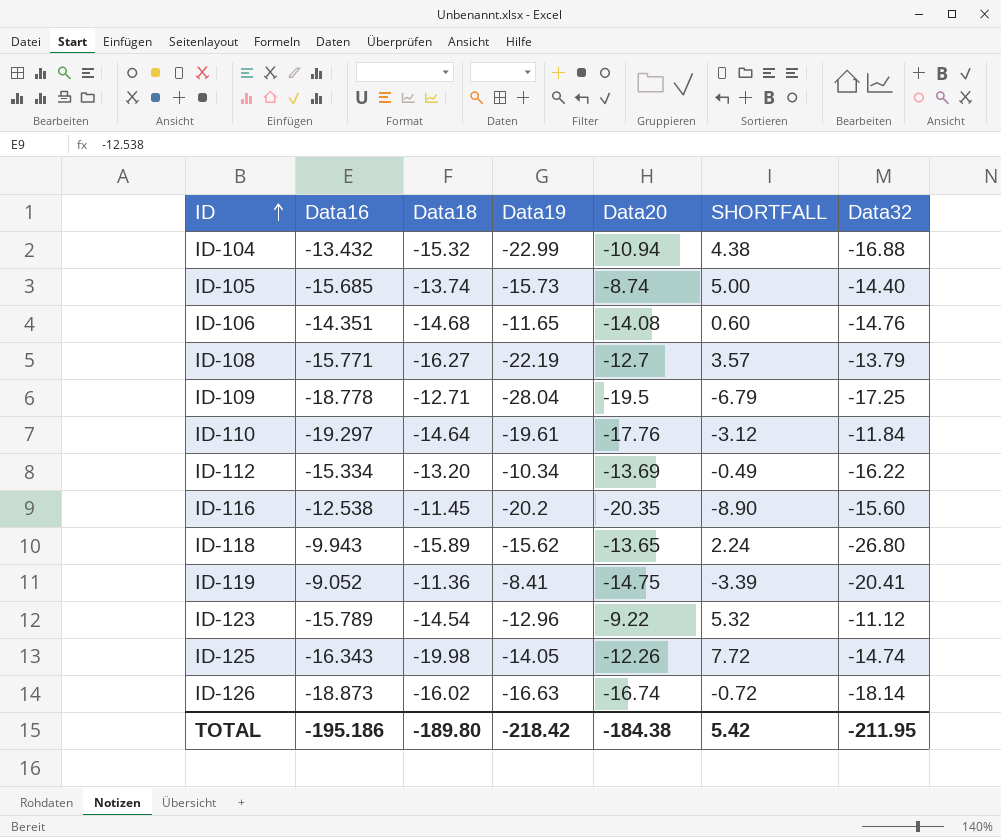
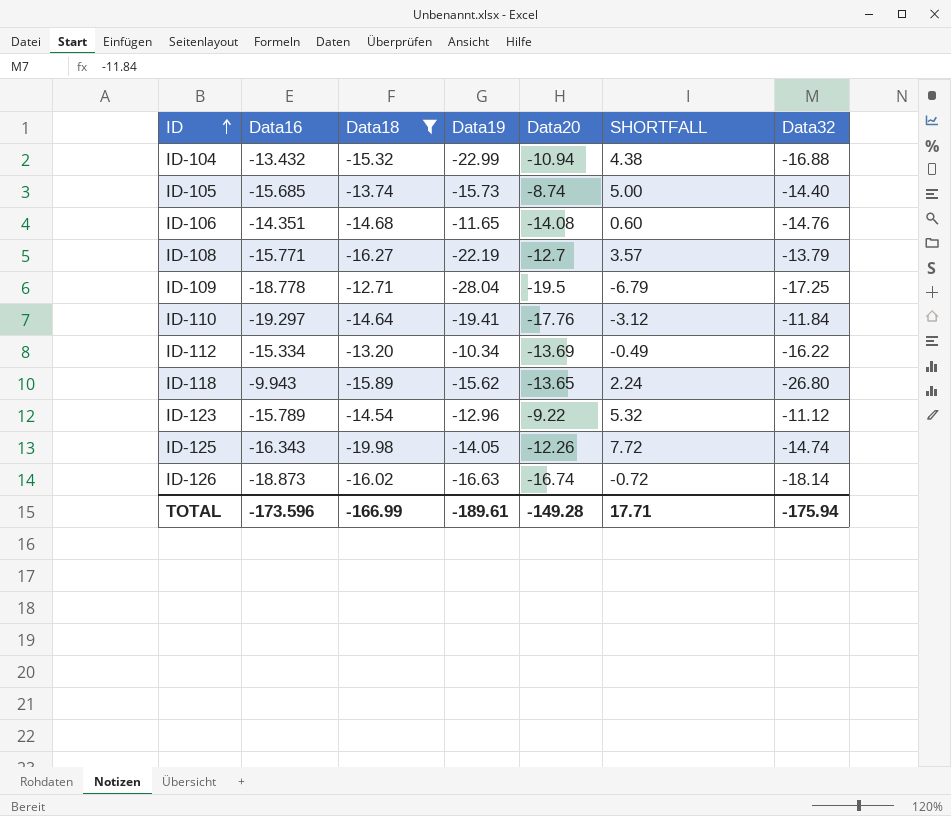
filter: none -> Data18 <= -12.71
ID-110 | Data19: -19.61 -> -19.41
TOTAL | Data16: -195.186 -> -173.596
TOTAL | Data18: -189.80 -> -166.99
TOTAL | Data19: -218.42 -> -189.61
TOTAL | Data20: -184.38 -> -149.28
TOTAL | SHORTFALL: 5.42 -> 17.71
TOTAL | Data32: -211.95 -> -175.94

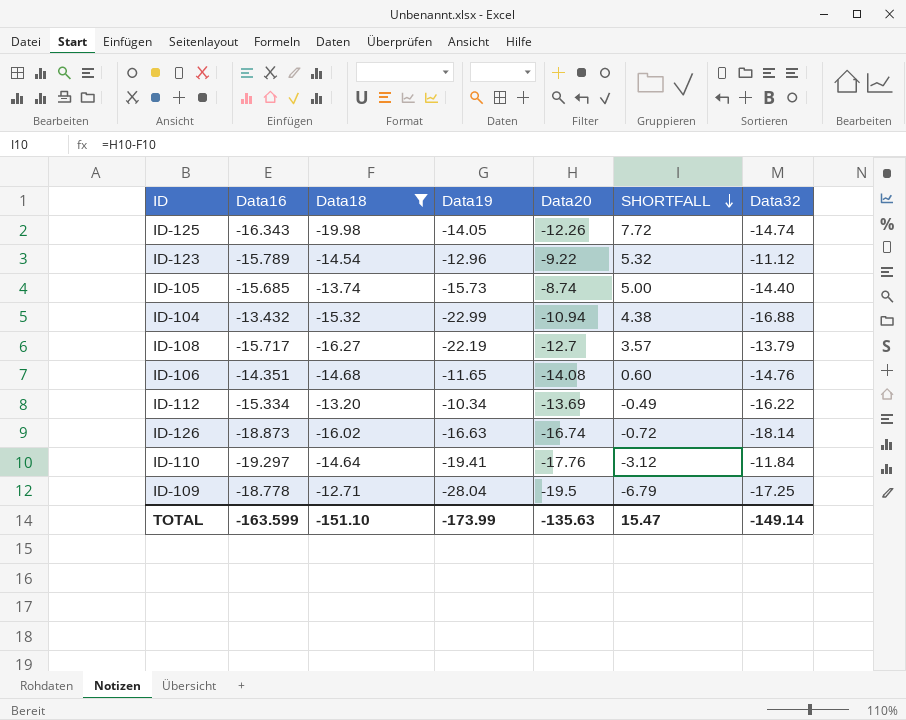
row order: ID ascending -> SHORTFALL descending
row ID-118: -9.943 | -15.89 | -15.62 | -13.65 | 2.24 | -26.80 -> none
ID-108 | Data16: -15.771 -> -15.717
TOTAL | Data16: -173.596 -> -163.599
TOTAL | Data18: -166.99 -> -151.10
TOTAL | Data19: -189.61 -> -173.99
TOTAL | Data20: -149.28 -> -135.63
TOTAL | SHORTFALL: 17.71 -> 15.47
TOTAL | Data32: -175.94 -> -149.14

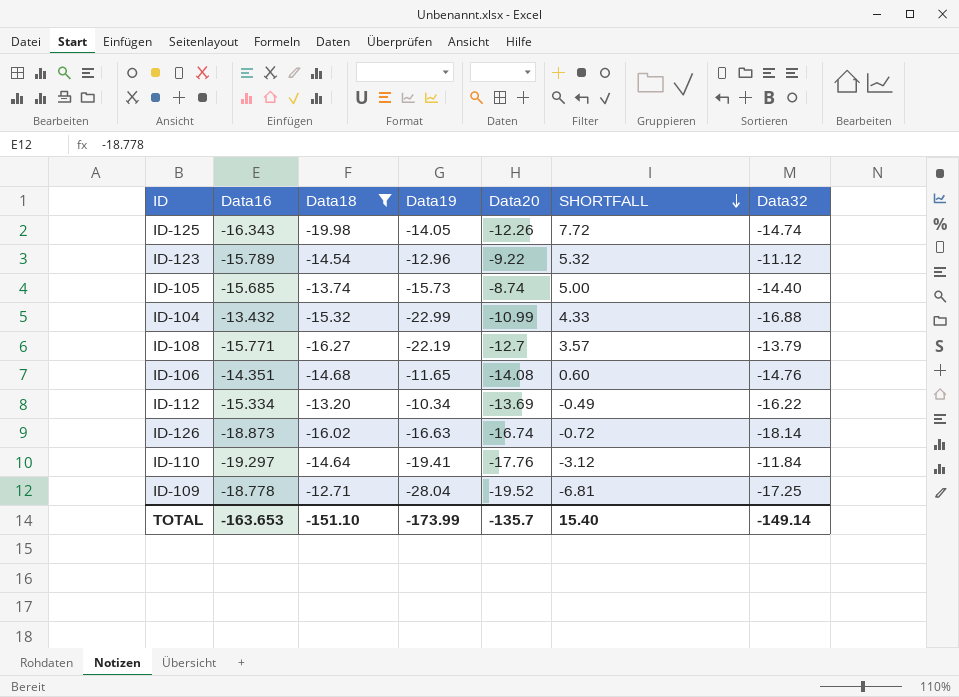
ID-104 | Data20: -10.94 -> -10.99
ID-104 | SHORTFALL: 4.38 -> 4.33
ID-108 | Data16: -15.717 -> -15.771
ID-109 | Data20: -19.5 -> -19.52
ID-109 | SHORTFALL: -6.79 -> -6.81
TOTAL | Data16: -163.599 -> -163.653
TOTAL | Data20: -135.63 -> -135.7
TOTAL | SHORTFALL: 15.47 -> 15.40

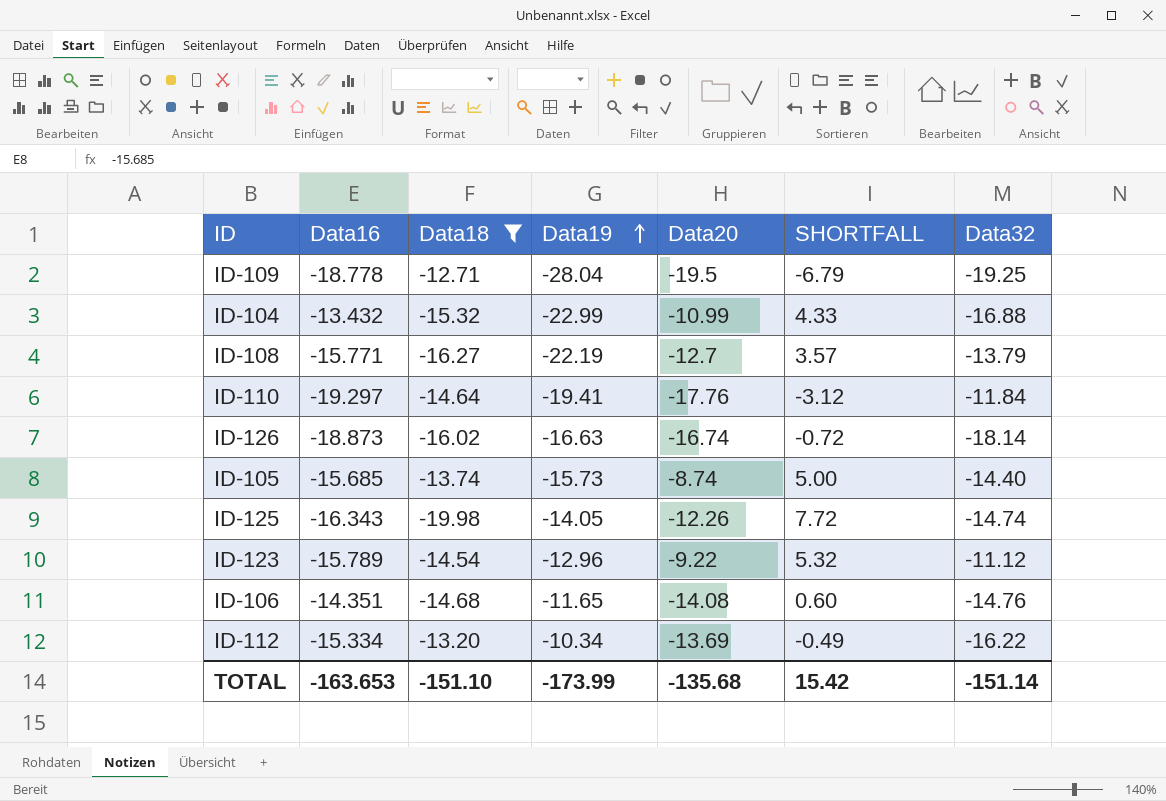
row order: SHORTFALL descending -> Data19 ascending
ID-109 | Data20: -19.52 -> -19.5
ID-109 | SHORTFALL: -6.81 -> -6.79
ID-109 | Data32: -17.25 -> -19.25
TOTAL | Data20: -135.7 -> -135.68
TOTAL | SHORTFALL: 15.40 -> 15.42
TOTAL | Data32: -149.14 -> -151.14

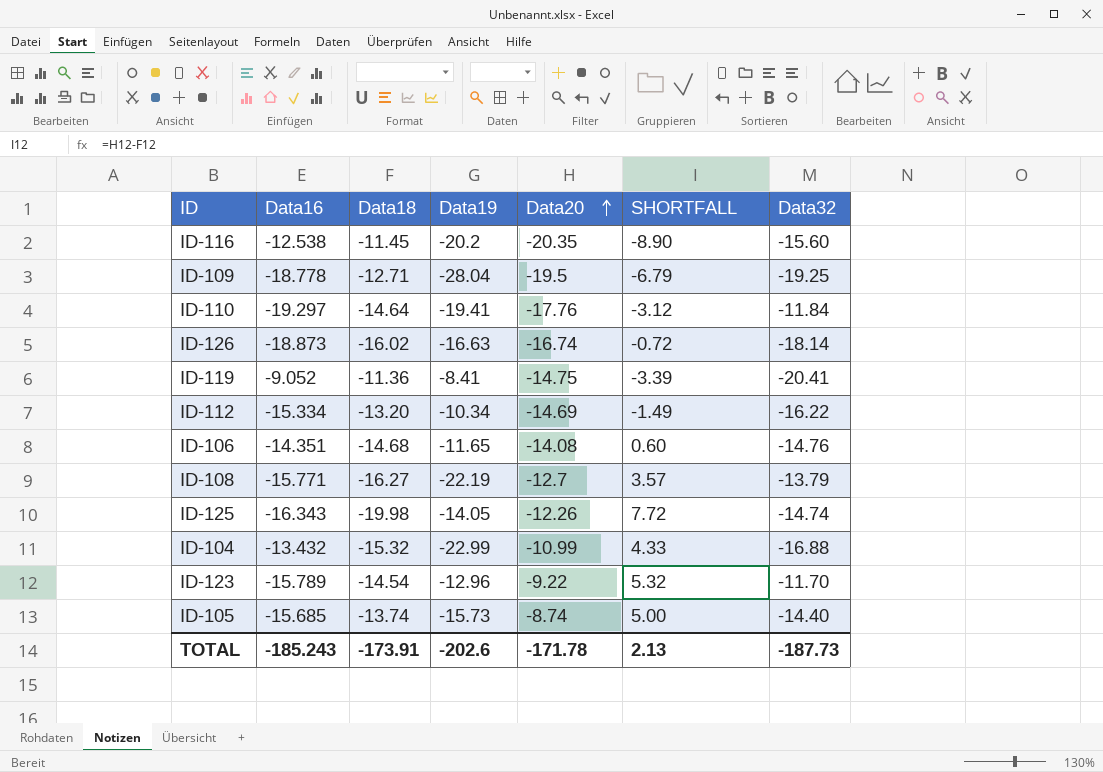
filter: Data18 <= -12.71 -> none
row order: Data19 ascending -> Data20 ascending
ID-112 | Data20: -13.69 -> -14.69
ID-112 | SHORTFALL: -0.49 -> -1.49
ID-123 | Data32: -11.12 -> -11.70
TOTAL | Data16: -163.653 -> -185.243
TOTAL | Data18: -151.10 -> -173.91
TOTAL | Data19: -173.99 -> -202.6
TOTAL | Data20: -135.68 -> -171.78
TOTAL | SHORTFALL: 15.42 -> 2.13
TOTAL | Data32: -151.14 -> -187.73

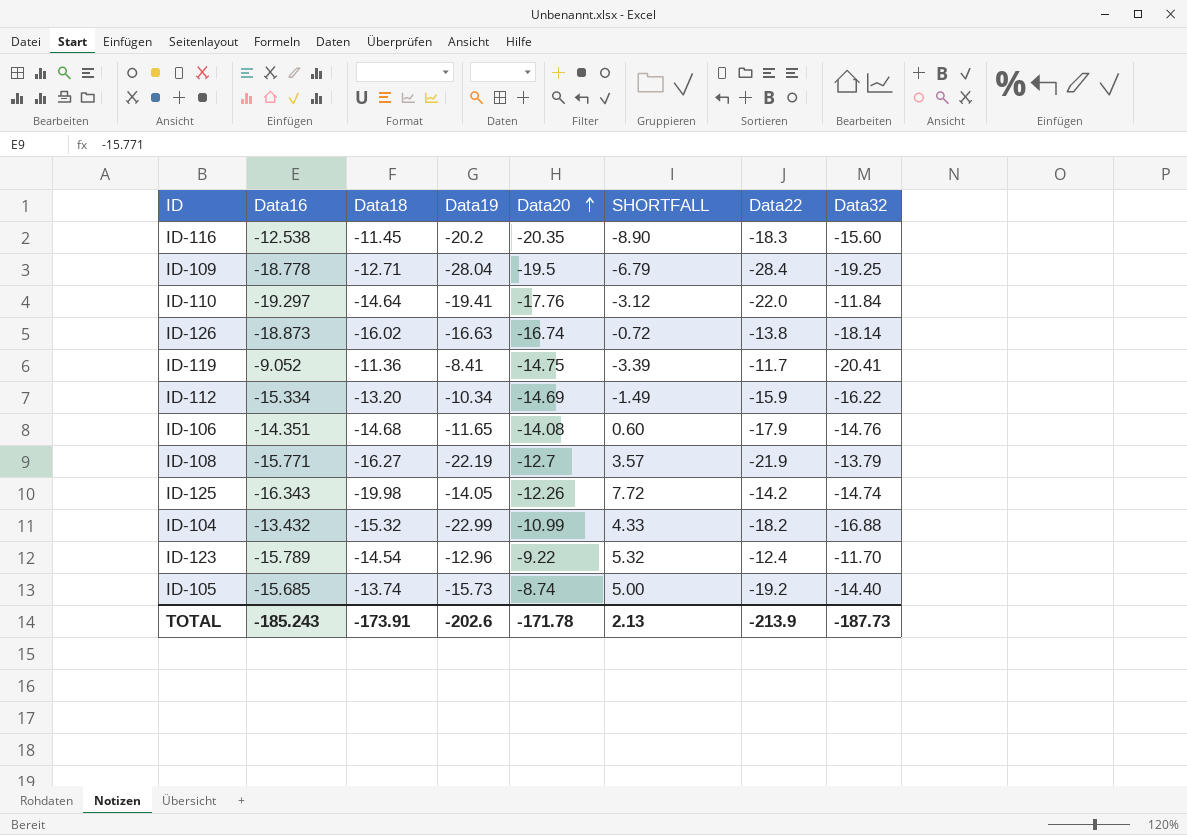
column Data22 | position: none -> 7

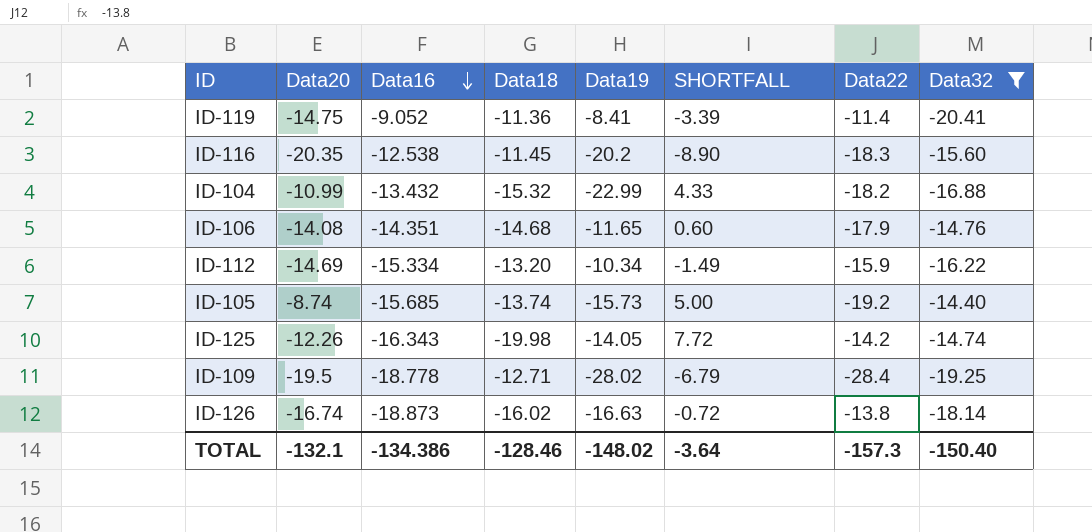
filter: none -> Data32 <= -14.40
row order: Data20 ascending -> Data16 descending
column Data20 | position: 5 -> 2
ID-119 | Data22: -11.7 -> -11.4
ID-109 | Data19: -28.04 -> -28.02
TOTAL | Data20: -171.78 -> -132.1
TOTAL | Data16: -185.243 -> -134.386
TOTAL | Data18: -173.91 -> -128.46
TOTAL | Data19: -202.6 -> -148.02
TOTAL | SHORTFALL: 2.13 -> -3.64
TOTAL | Data22: -213.9 -> -157.3
TOTAL | Data32: -187.73 -> -150.40

